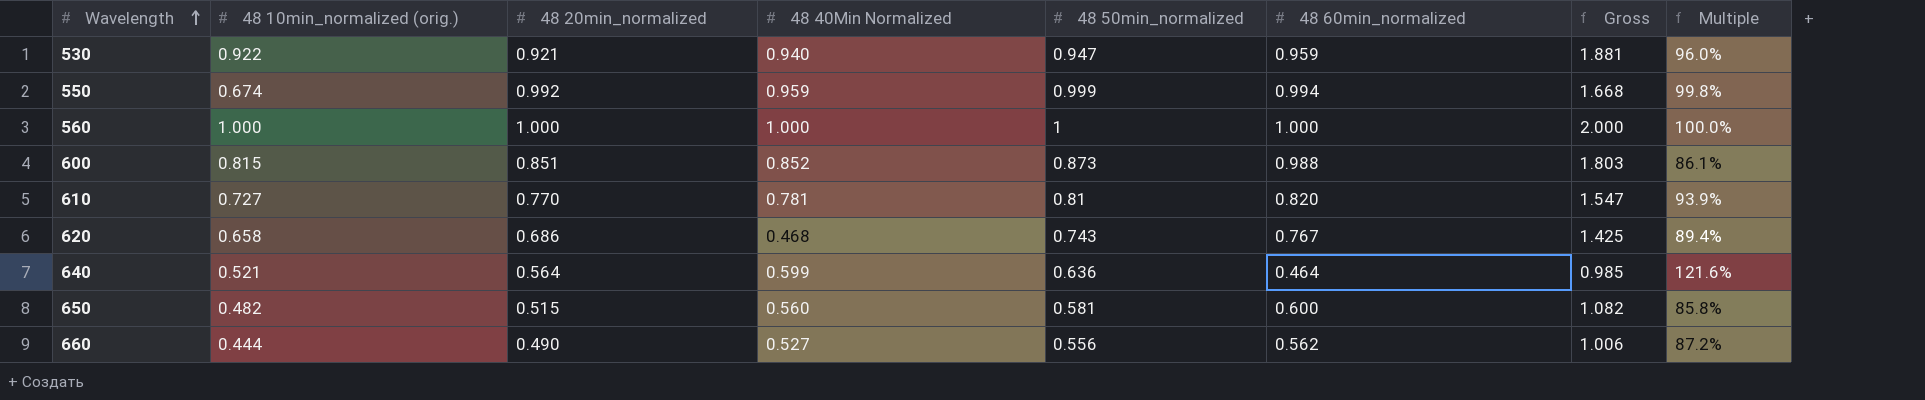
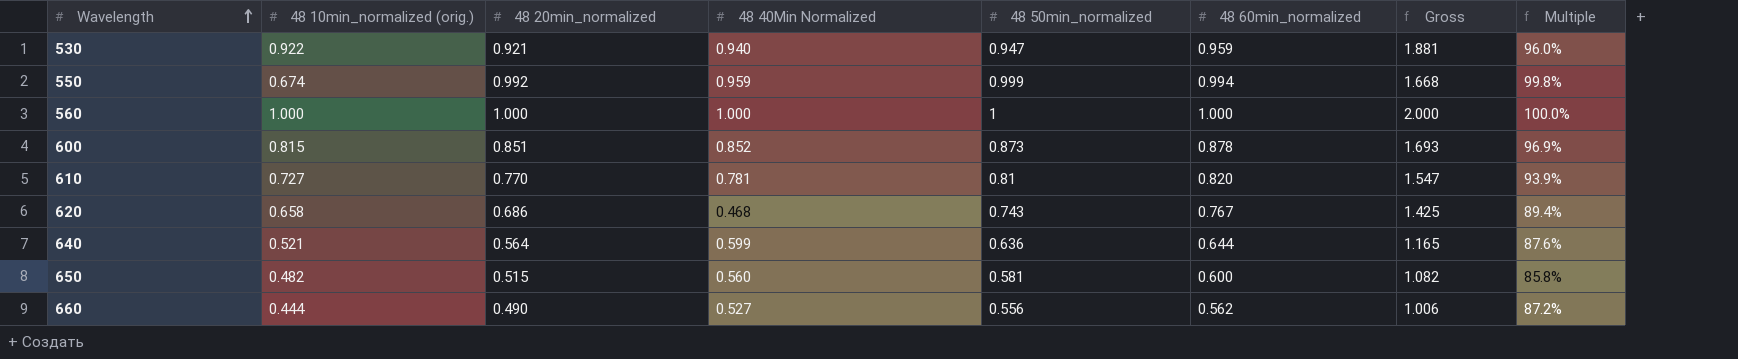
600 | 48 60min_normalized: 0.988 -> 0.878
600 | Gross: 1.803 -> 1.693
600 | Multiple: 86.1% -> 96.9%
640 | 48 60min_normalized: 0.464 -> 0.644
640 | Gross: 0.985 -> 1.165
640 | Multiple: 121.6% -> 87.6%

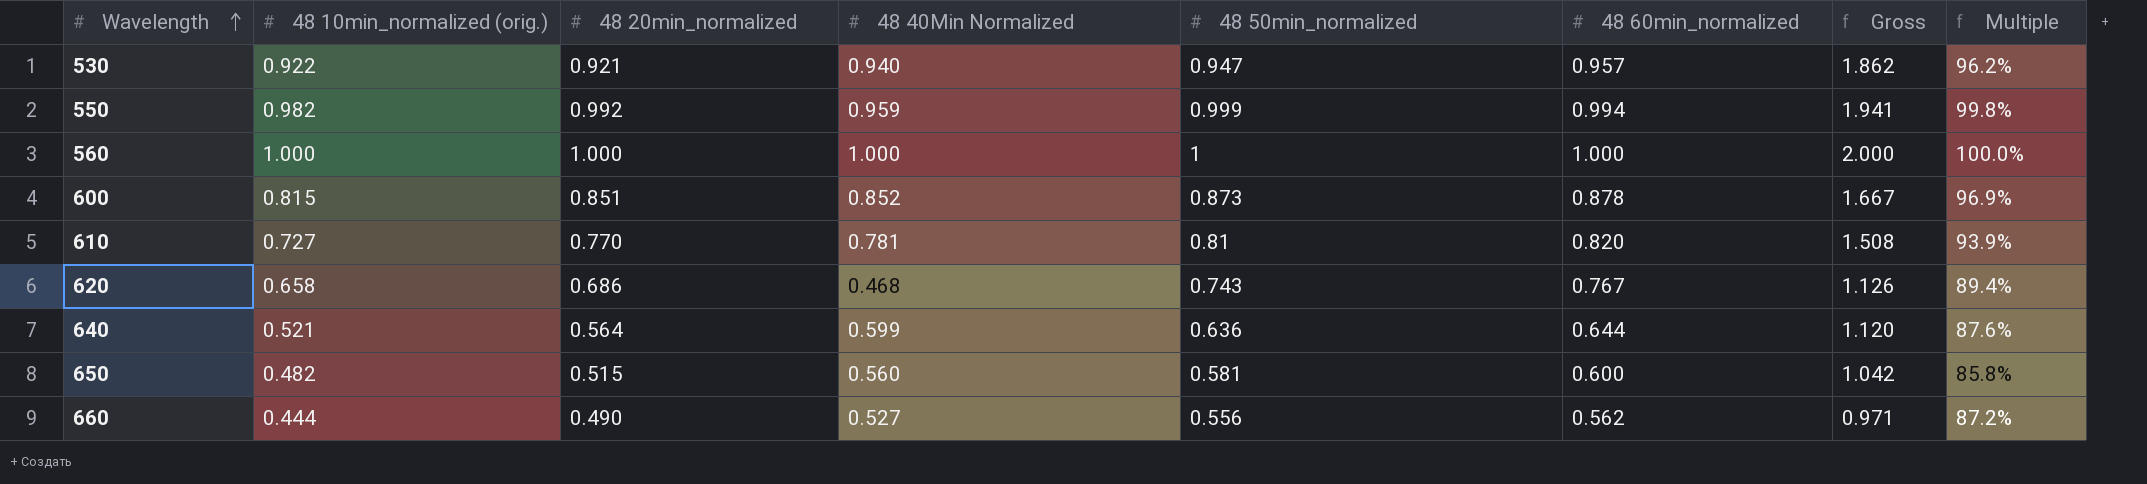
column Gross | formula: [48 10min_normalized (orig.)] + [48 60min_normalized] -> [48 10min_normalized (orig.)] + [48 40Min Normalized]
530 | 48 60min_normalized: 0.959 -> 0.957
530 | Multiple: 96.0% -> 96.2%
550 | 48 10min_normalized (orig.): 0.674 -> 0.982

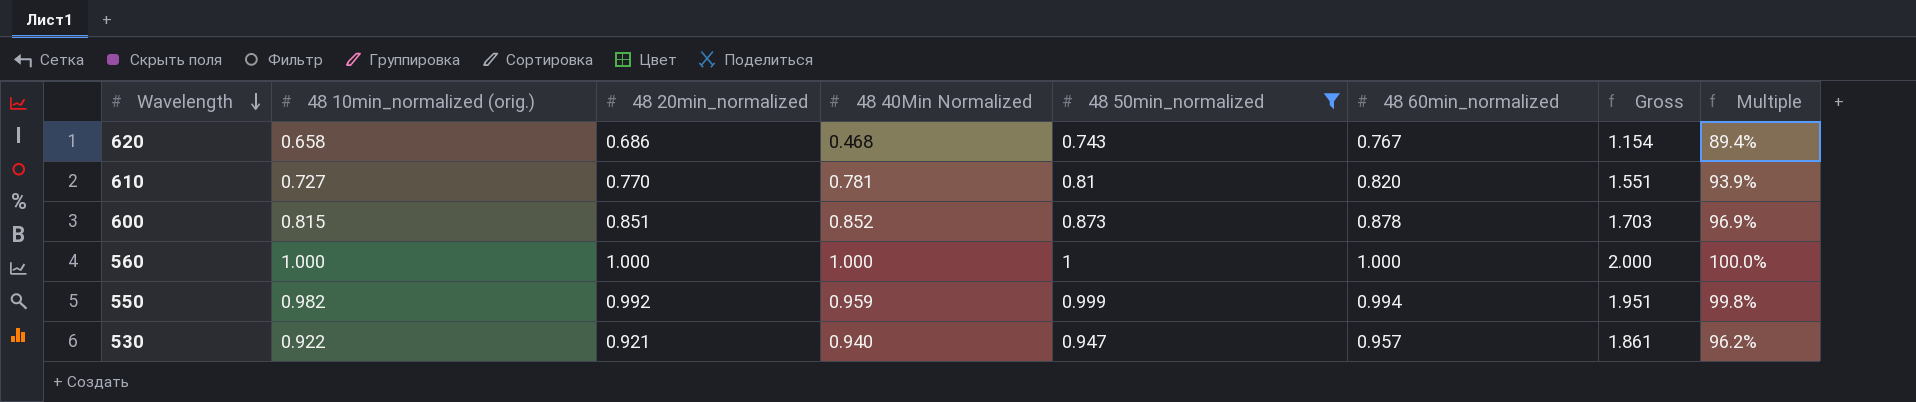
filter: none -> 48 50min_normalized >= 0.743
row order: Wavelength ascending -> Wavelength descending
column Gross | formula: [48 10min_normalized (orig.)] + [48 40Min Normalized] -> [48 20min_normalized] + [48 40Min Normalized]

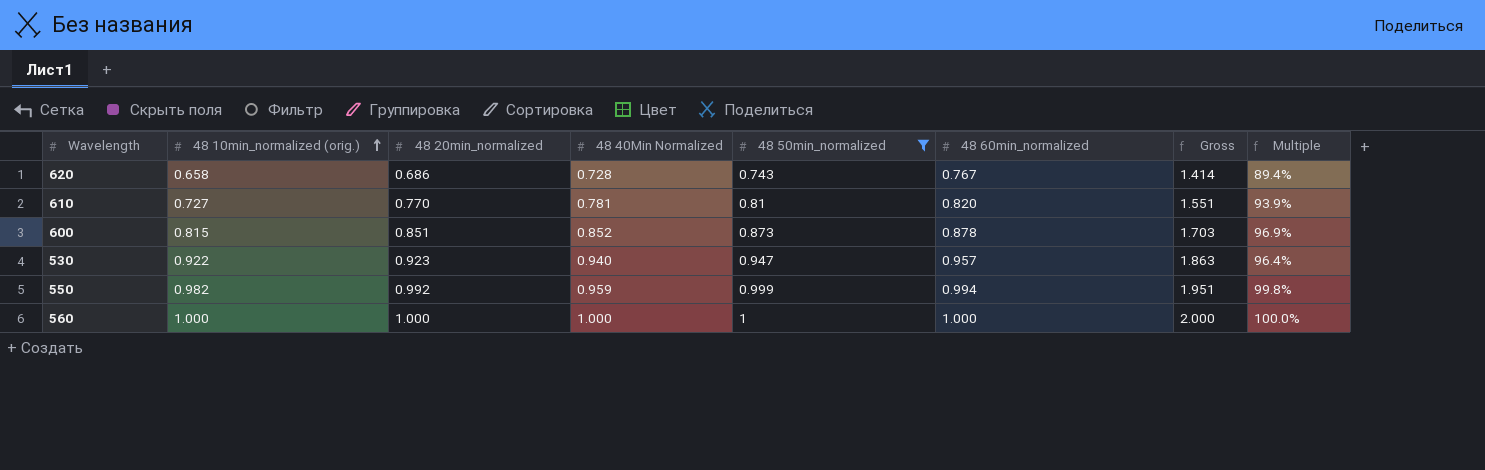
row order: Wavelength descending -> 48 10min_normalized (orig.) ascending
620 | 48 40Min Normalized: 0.468 -> 0.728
620 | Gross: 1.154 -> 1.414
530 | 48 20min_normalized: 0.921 -> 0.923
530 | Gross: 1.861 -> 1.863
530 | Multiple: 96.2% -> 96.4%

